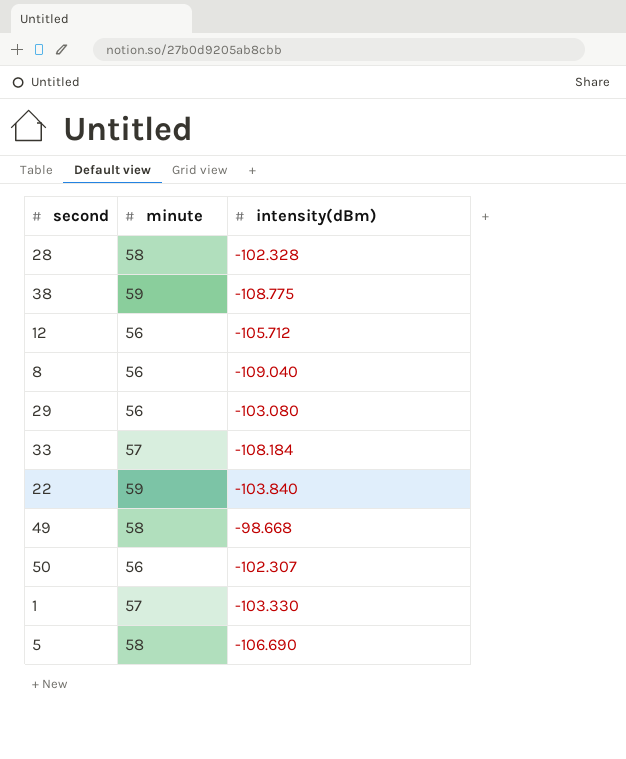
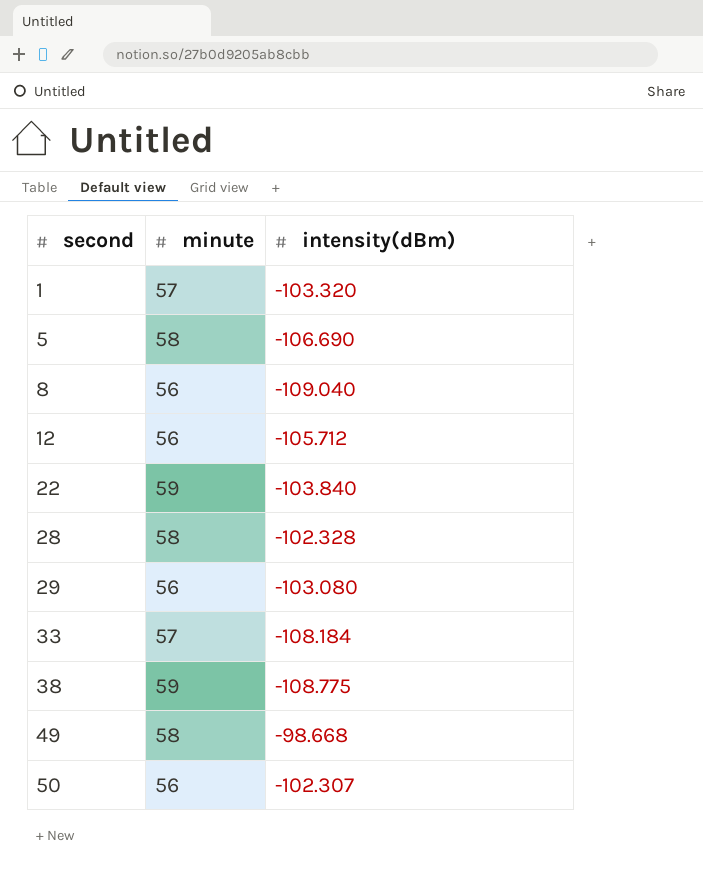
row order: none -> second ascending
1 | intensity(dBm): -103.330 -> -103.320

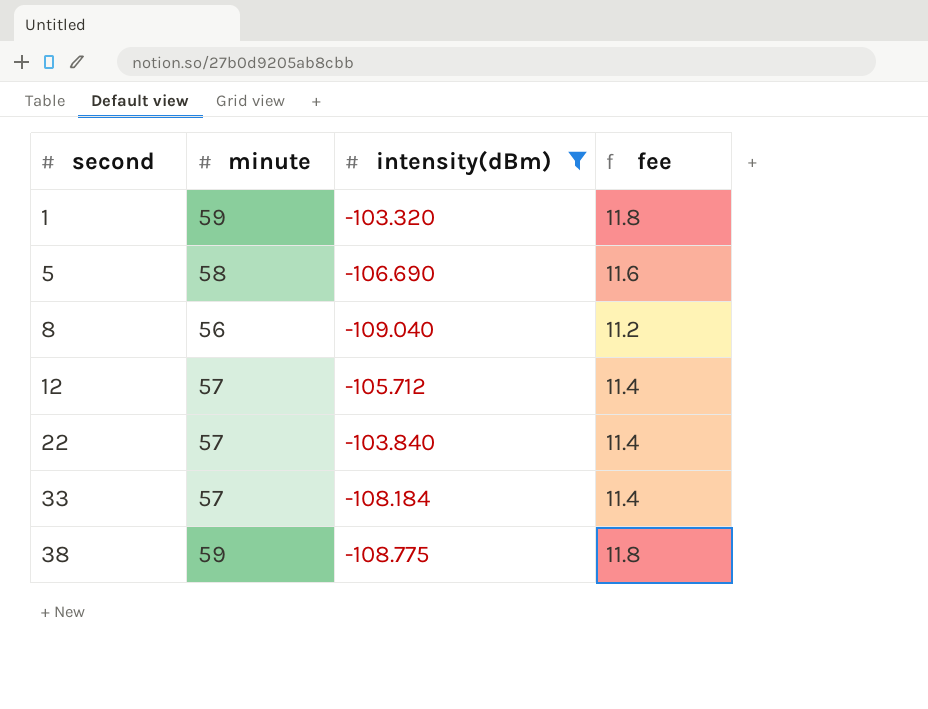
filter: none -> intensity(dBm) <= -103.320
column fee | formula: none -> [minute] * 0.2
1 | minute: 57 -> 59
12 | minute: 56 -> 57
22 | minute: 59 -> 57

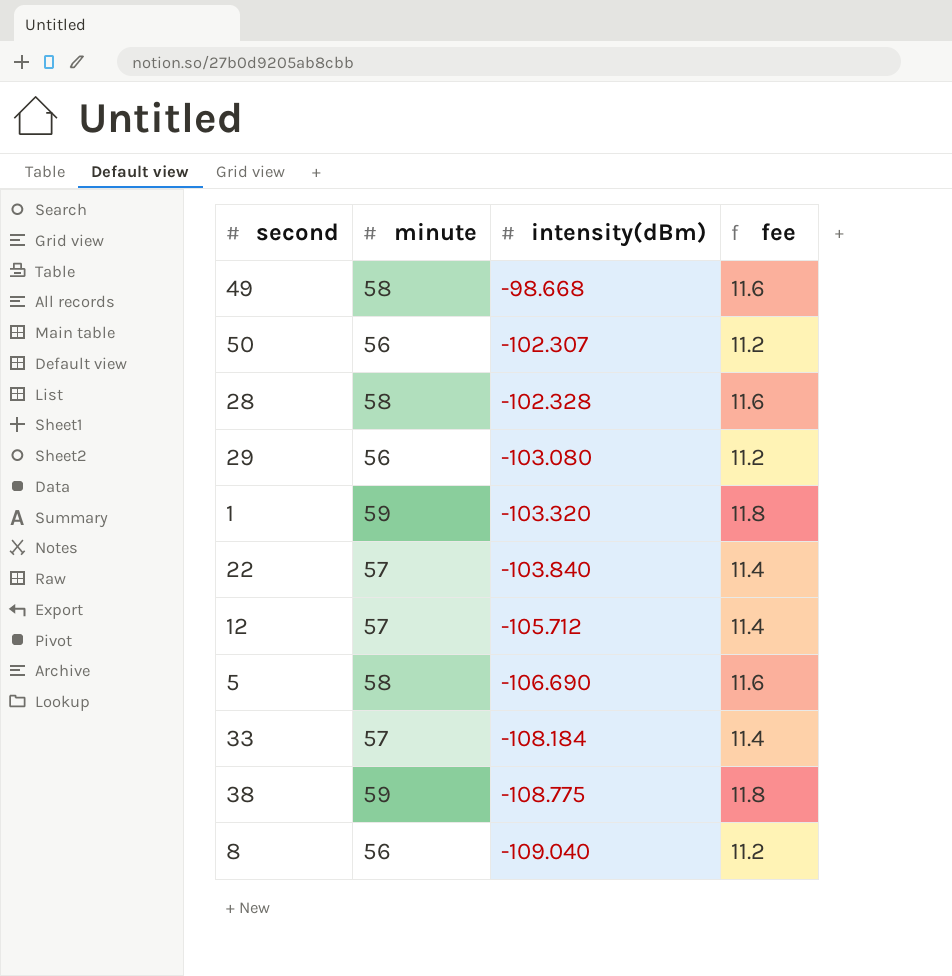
filter: intensity(dBm) <= -103.320 -> none
row order: second ascending -> intensity(dBm) descending

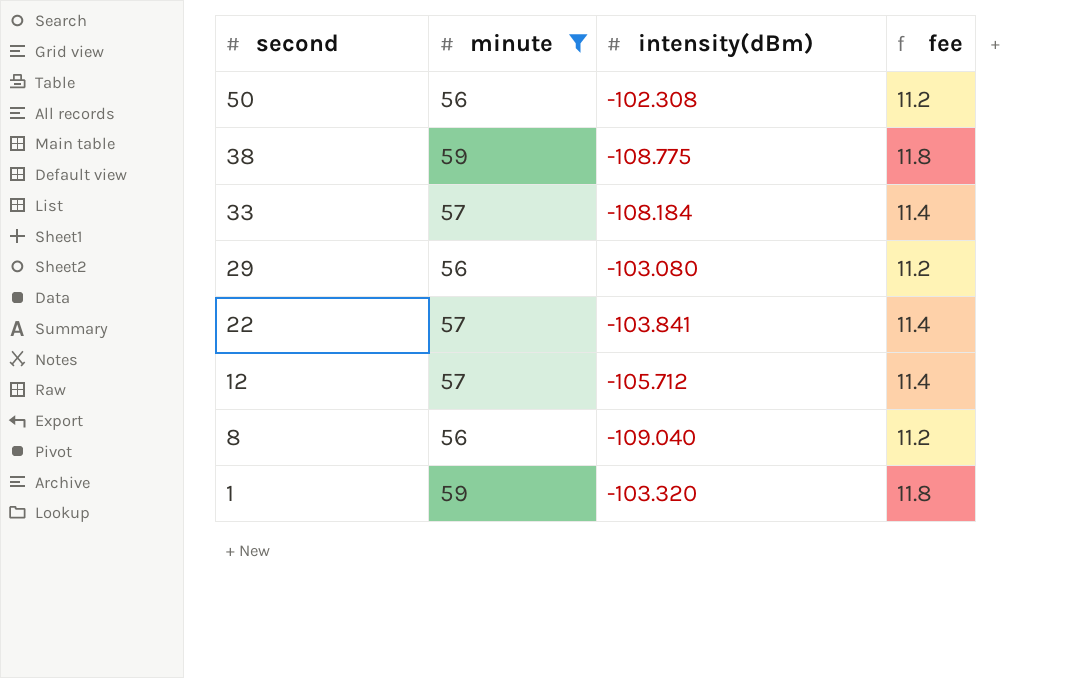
filter: none -> minute != 58
row order: intensity(dBm) descending -> second descending
50 | intensity(dBm): -102.307 -> -102.308
22 | intensity(dBm): -103.840 -> -103.841

